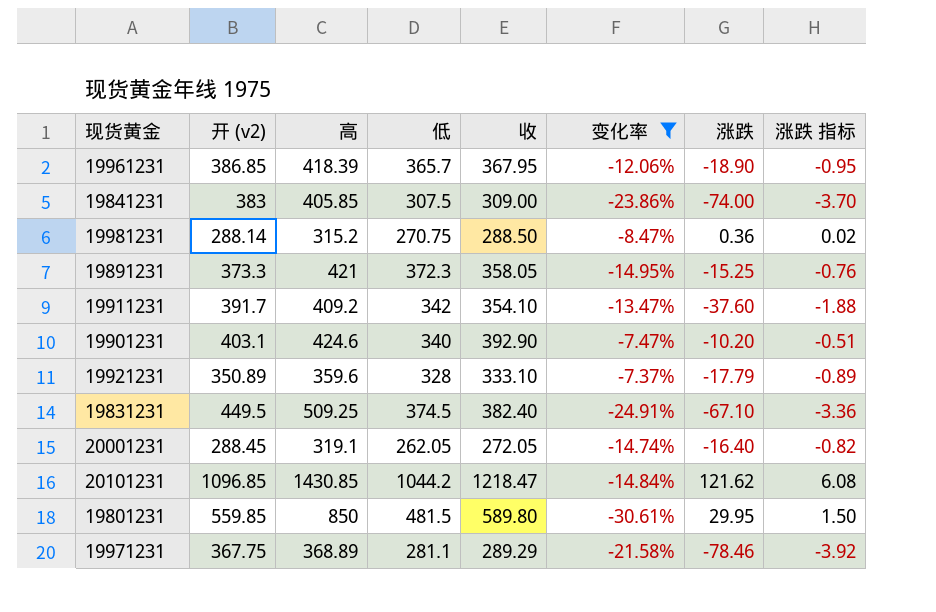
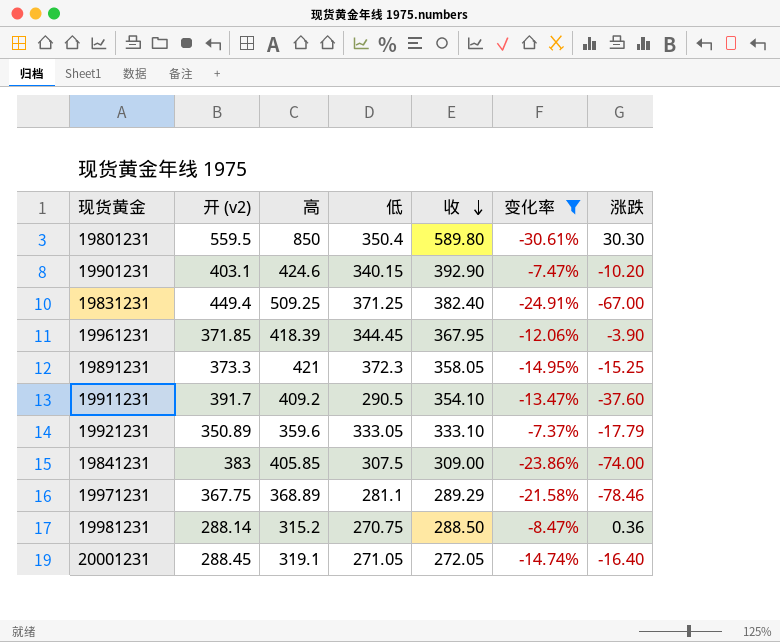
row order: none -> 收 descending
column 涨跌 指标 | formula: [涨跌] * 0.05 -> none
row 20101231: 1096.85 | 1430.85 | 1044.2 | 1218.47 | -14.84% | 121.62 | 6.08 -> none
19801231 | 开 (v2): 559.85 -> 559.5
19801231 | 低: 481.5 -> 350.4
19801231 | 涨跌: 29.95 -> 30.30
19901231 | 低: 340 -> 340.15
19831231 | 开 (v2): 449.5 -> 449.4
19831231 | 低: 374.5 -> 371.25
19831231 | 涨跌: -67.10 -> -67.00
19961231 | 开 (v2): 386.85 -> 371.85
19961231 | 低: 365.7 -> 344.45
19961231 | 涨跌: -18.90 -> -3.90
19911231 | 低: 342 -> 290.5
19921231 | 低: 328 -> 333.05
20001231 | 低: 262.05 -> 271.05

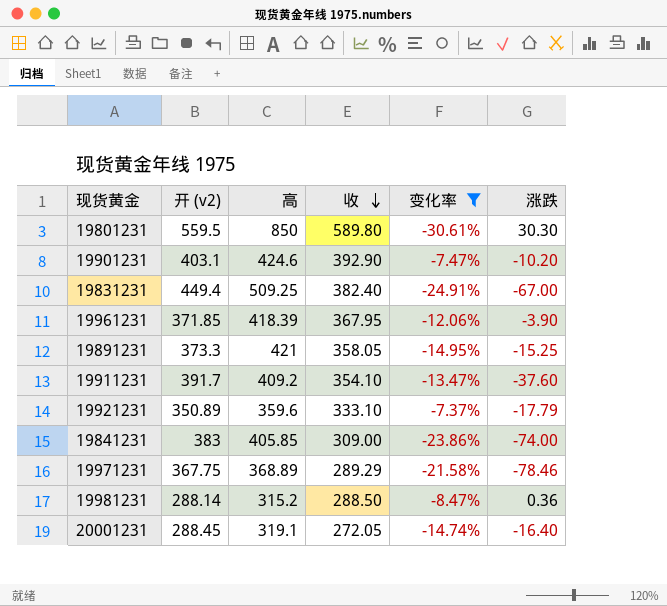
column 低 | position: 4 -> none

